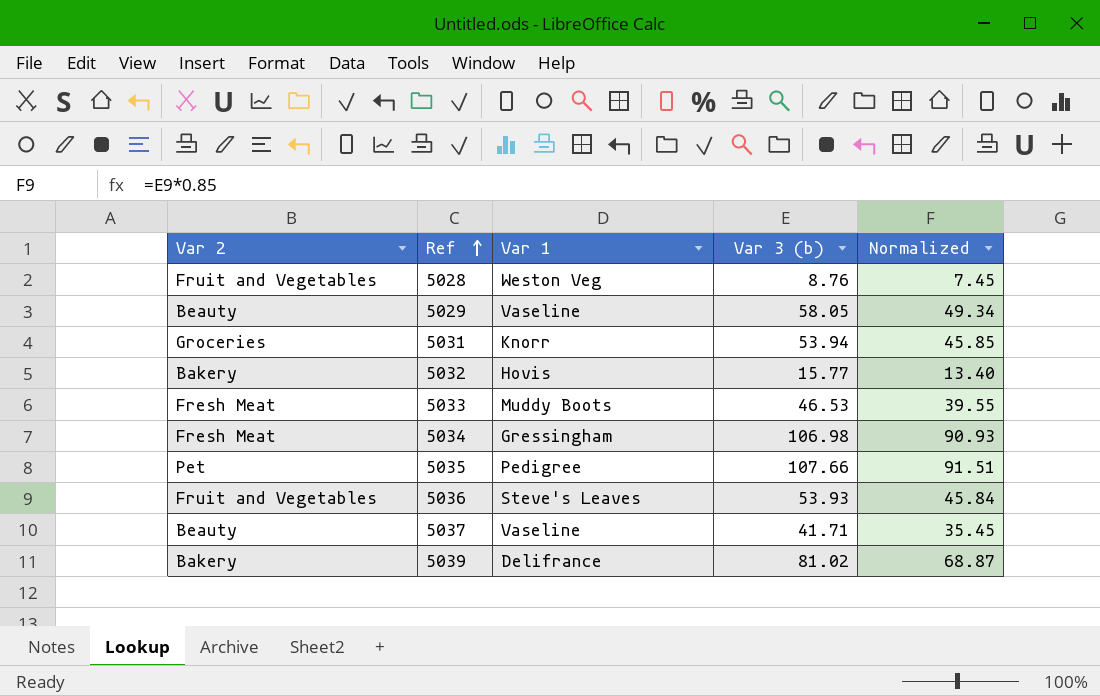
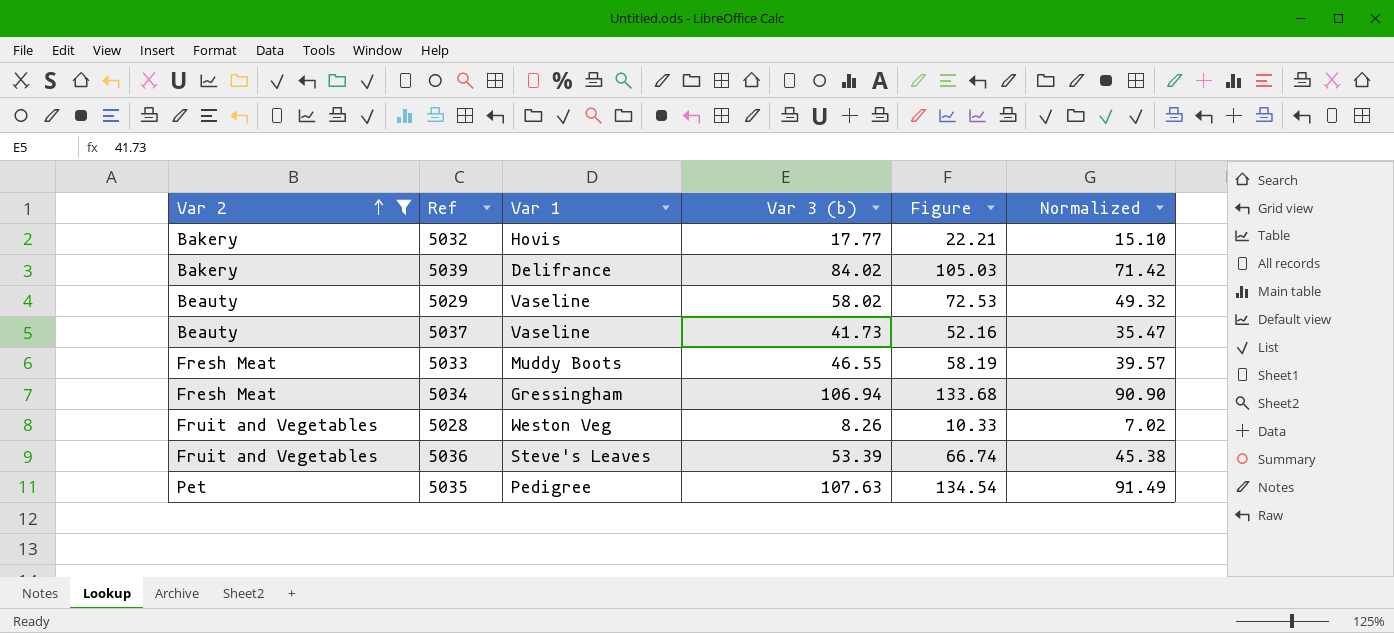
filter: none -> Var 2 != Groceries
row order: Ref ascending -> Var 2 ascending
column Figure | formula: none -> [Var 3 (b)] * 1.25
5032 | Var 3 (b): 15.77 -> 17.77
5032 | Normalized: 13.40 -> 15.10
5039 | Var 3 (b): 81.02 -> 84.02
5039 | Normalized: 68.87 -> 71.42
5029 | Var 3 (b): 58.05 -> 58.02
5029 | Normalized: 49.34 -> 49.32
5037 | Var 3 (b): 41.71 -> 41.73
5037 | Normalized: 35.45 -> 35.47
5033 | Var 3 (b): 46.53 -> 46.55
5033 | Normalized: 39.55 -> 39.57
5034 | Var 3 (b): 106.98 -> 106.94
5034 | Normalized: 90.93 -> 90.90
5028 | Var 3 (b): 8.76 -> 8.26
5028 | Normalized: 7.45 -> 7.02
5036 | Var 3 (b): 53.93 -> 53.39
5036 | Normalized: 45.84 -> 45.38
5035 | Var 3 (b): 107.66 -> 107.63
5035 | Normalized: 91.51 -> 91.49

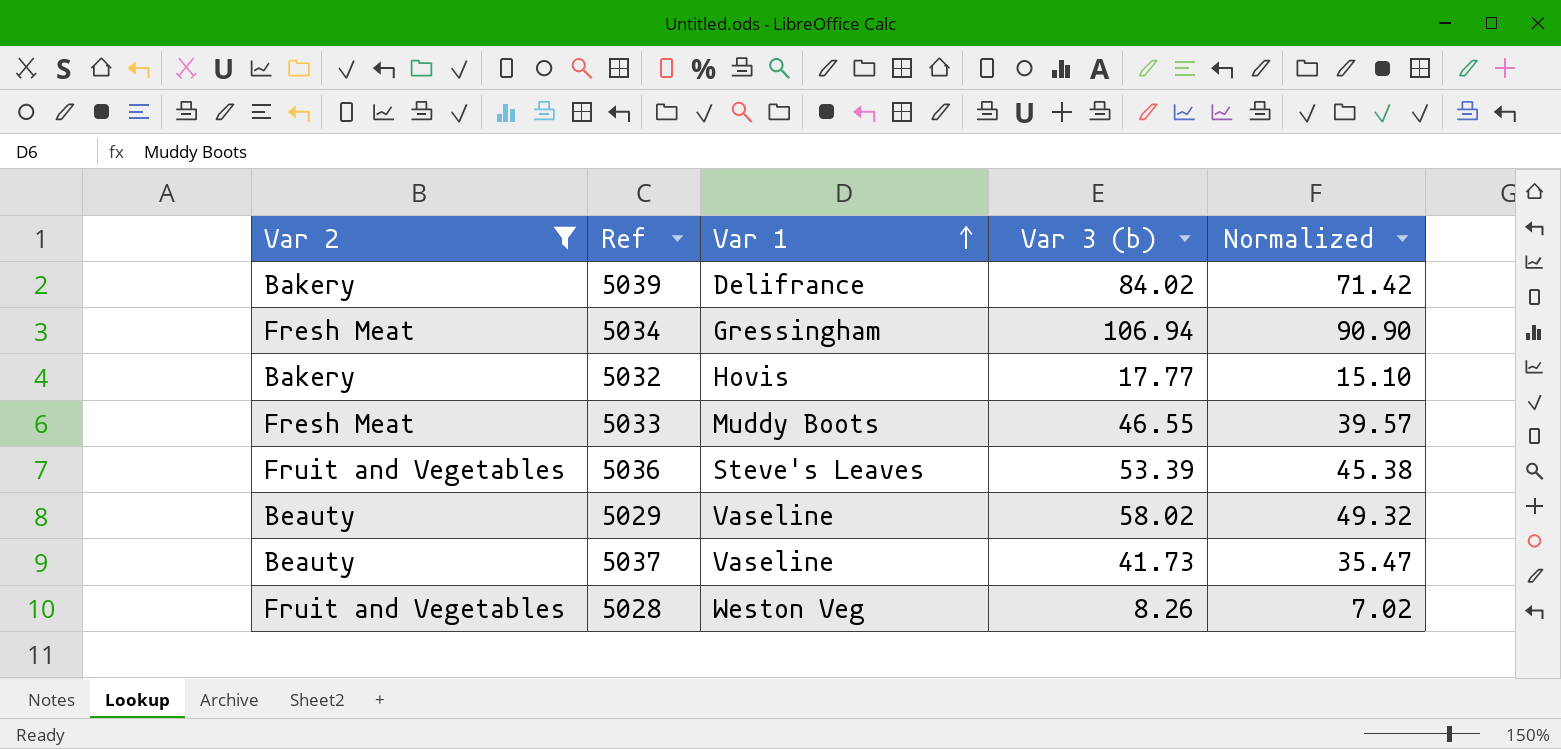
row order: Var 2 ascending -> Var 1 ascending
column Figure | formula: [Var 3 (b)] * 1.25 -> none
row 5035: Pet | Pedigree | 107.63 | 134.54 | 91.49 -> none

